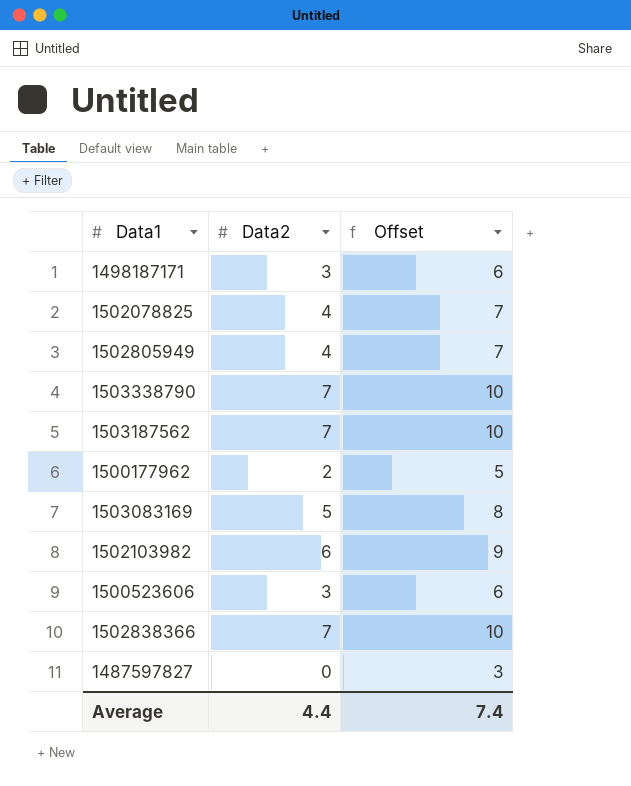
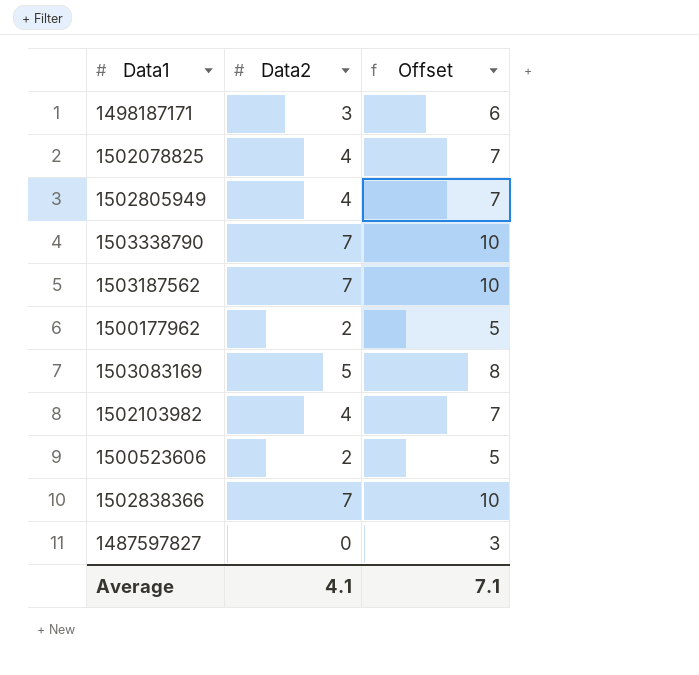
1502103982 | Data2: 6 -> 4
1502103982 | Offset: 9 -> 7
1500523606 | Data2: 3 -> 2
1500523606 | Offset: 6 -> 5
Average | Data2: 4.4 -> 4.1
Average | Offset: 7.4 -> 7.1

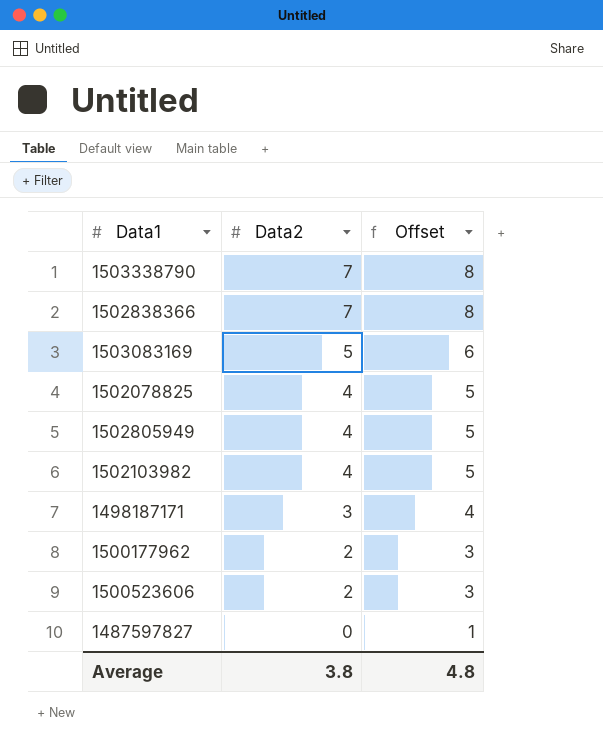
row order: none -> Data2 descending
column Offset | formula: [Data2] + 3 -> [Data2] + 1
row 1503187562: 7 | 10 -> none
Average | Data2: 4.1 -> 3.8
Average | Offset: 7.1 -> 4.8

